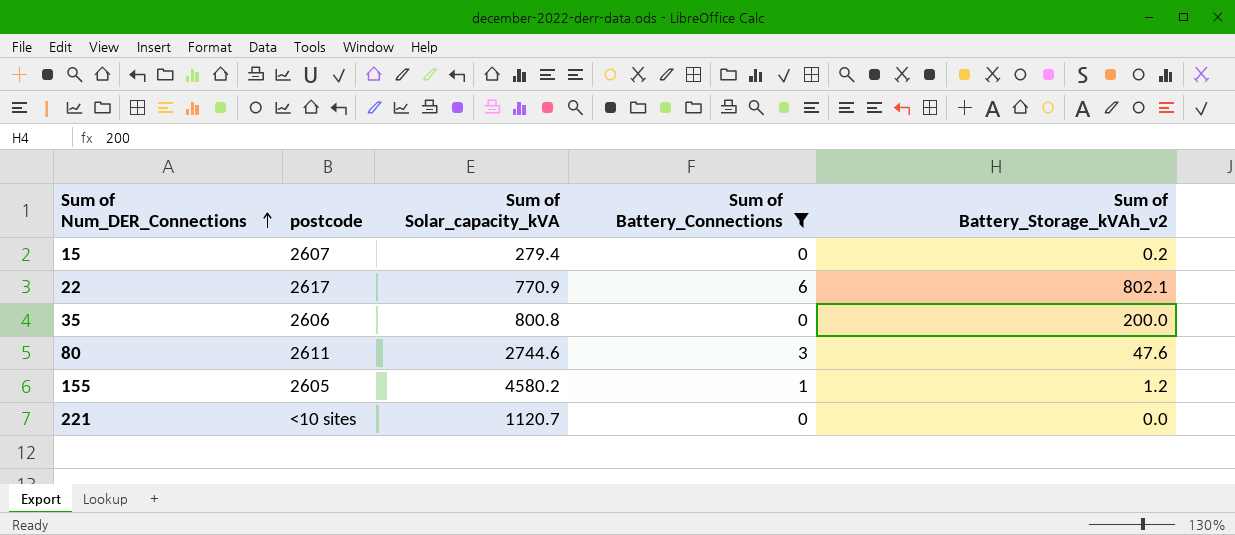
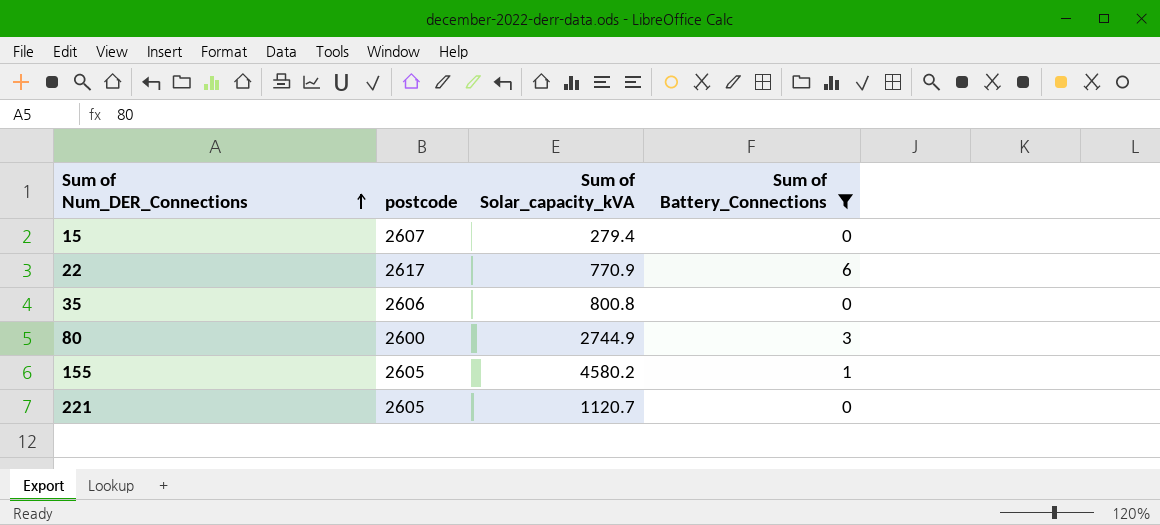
column Sum of Battery_Storage_kVAh_v2 | position: 5 -> none
80 | postcode: 2611 -> 2600
80 | Sum of Solar_capacity_kVA: 2744.6 -> 2744.9
221 | postcode: <10 sites -> 2605

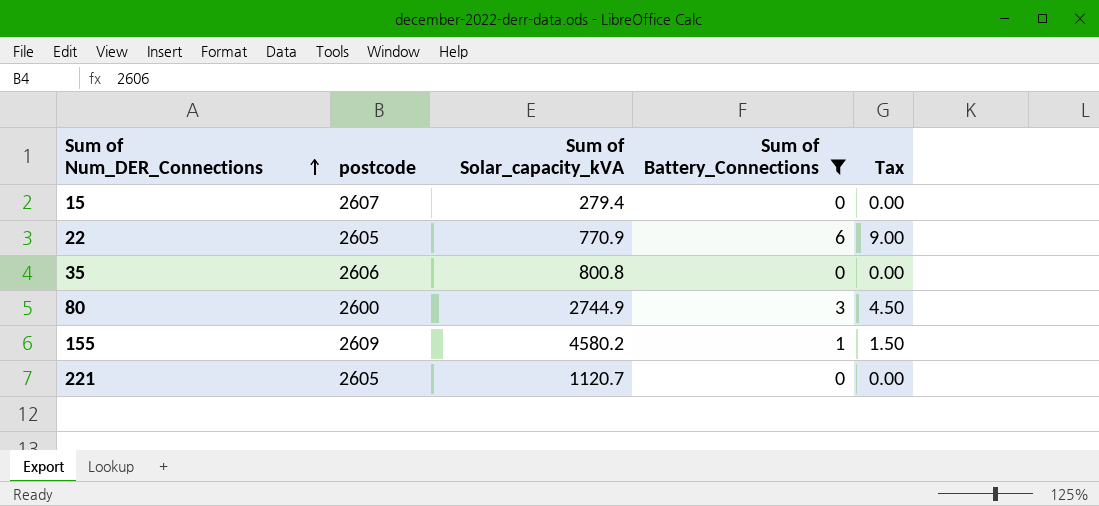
column Tax | formula: none -> [Sum of Battery_Connections] * 1.5
22 | postcode: 2617 -> 2605
155 | postcode: 2605 -> 2609

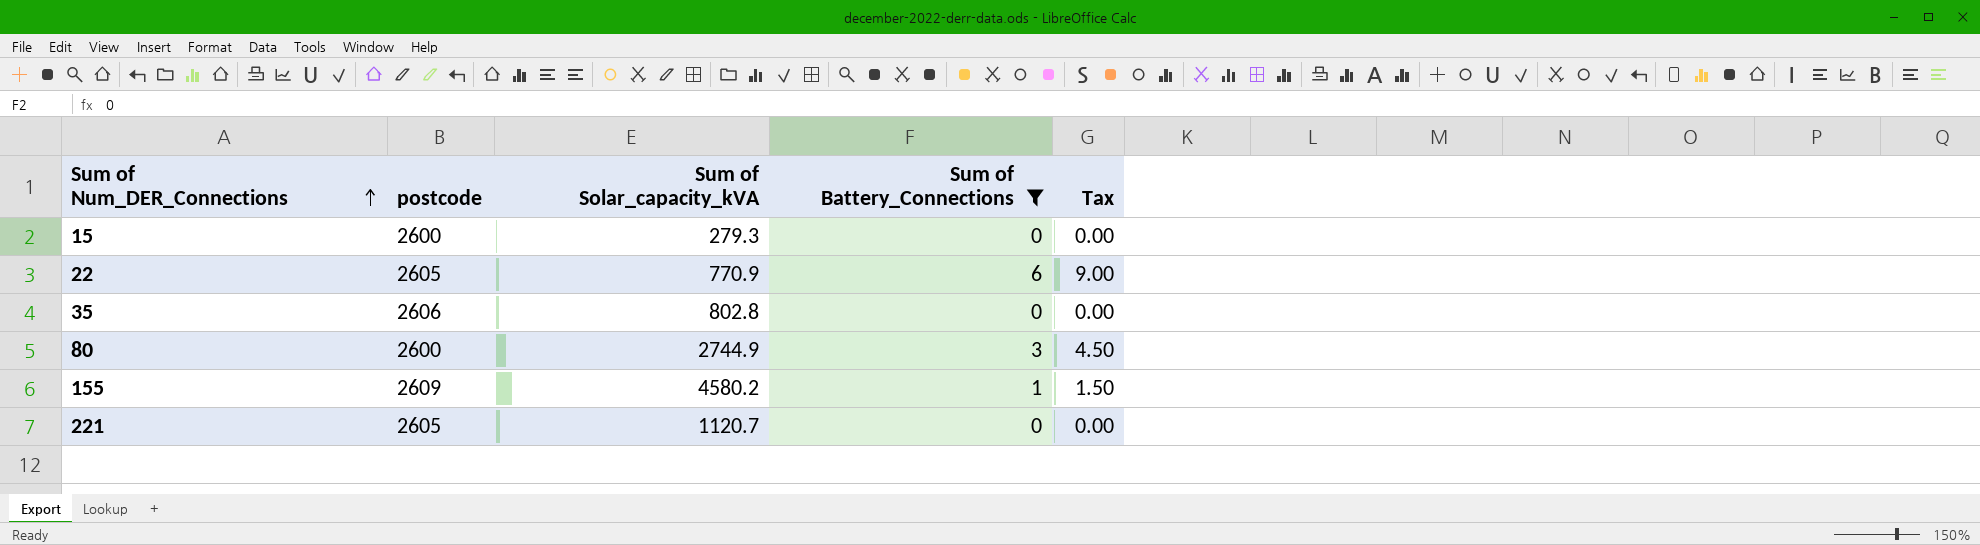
15 | postcode: 2607 -> 2600
15 | Sum of Solar_capacity_kVA: 279.4 -> 279.3
35 | Sum of Solar_capacity_kVA: 800.8 -> 802.8

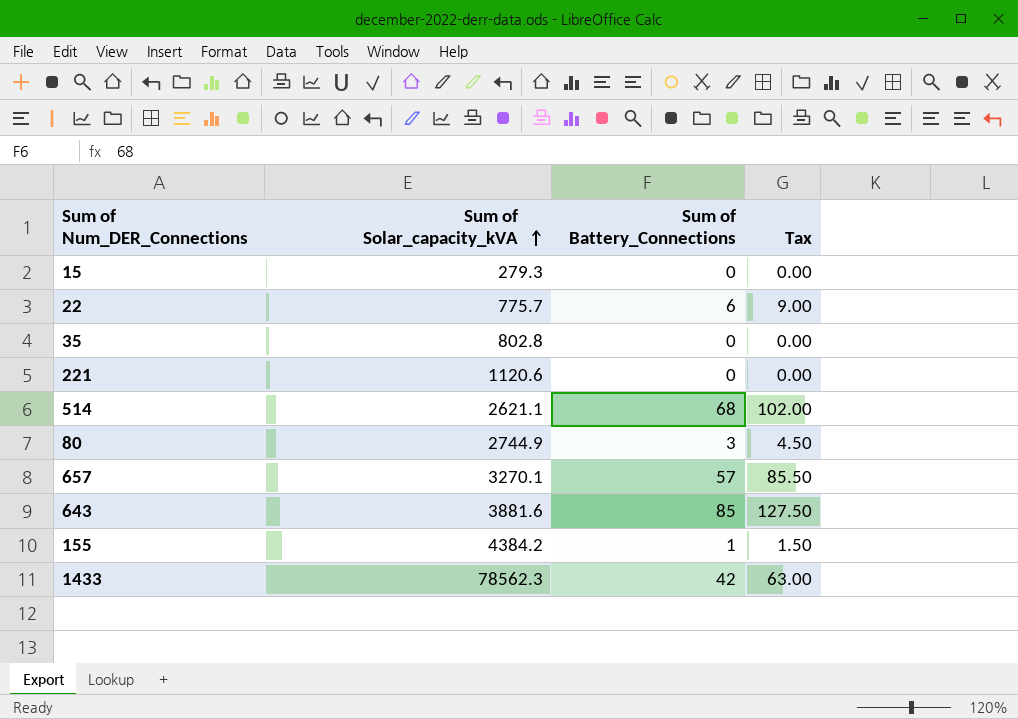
filter: Sum of Battery_Connections <= 6 -> none
row order: Sum of Num_DER_Connections ascending -> Sum of Solar_capacity_kVA ascending
column postcode | position: 2 -> none
22 | Sum of Solar_capacity_kVA: 770.9 -> 775.7
221 | Sum of Solar_capacity_kVA: 1120.7 -> 1120.6
155 | Sum of Solar_capacity_kVA: 4580.2 -> 4384.2

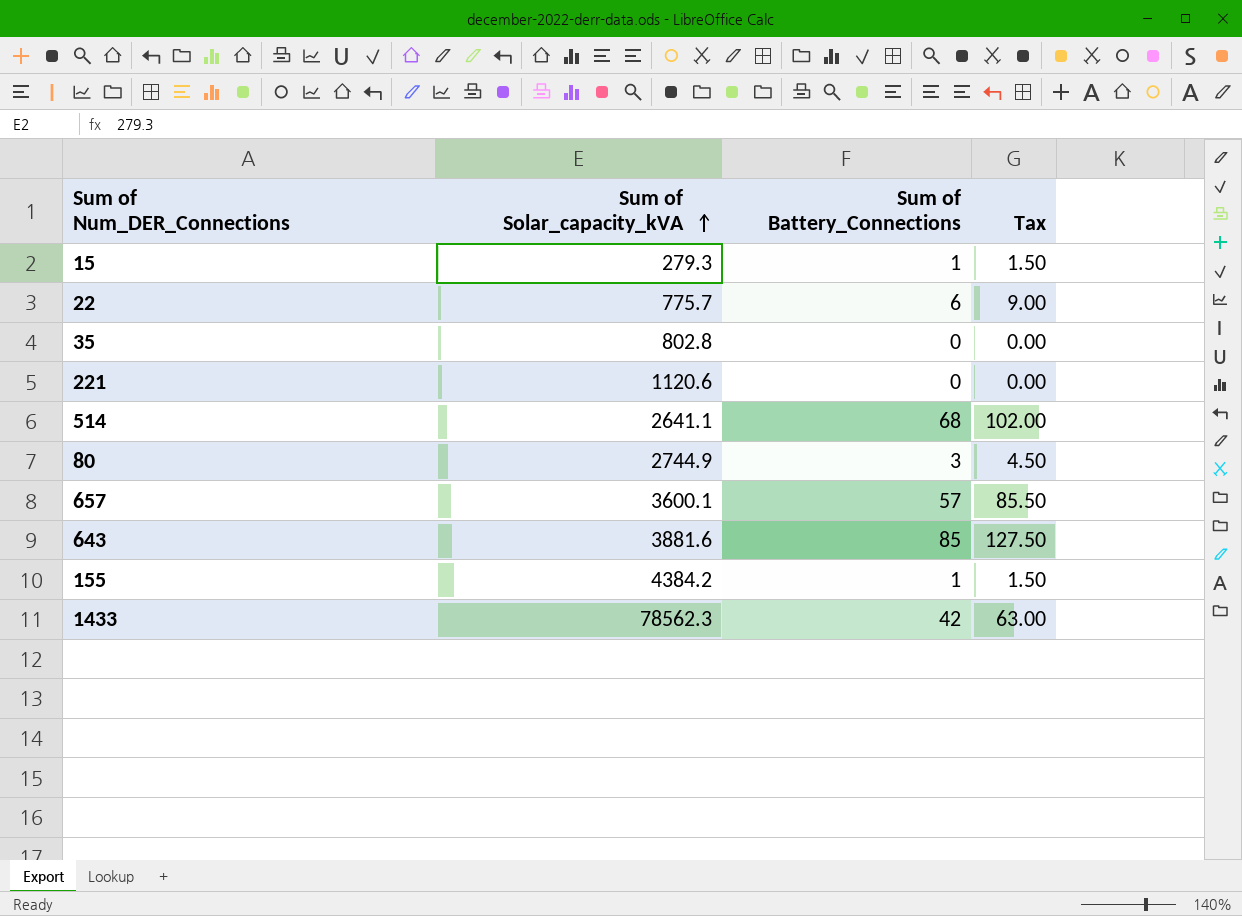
15 | Sum of Battery_Connections: 0 -> 1
15 | Tax: 0.00 -> 1.50
514 | Sum of Solar_capacity_kVA: 2621.1 -> 2641.1
657 | Sum of Solar_capacity_kVA: 3270.1 -> 3600.1

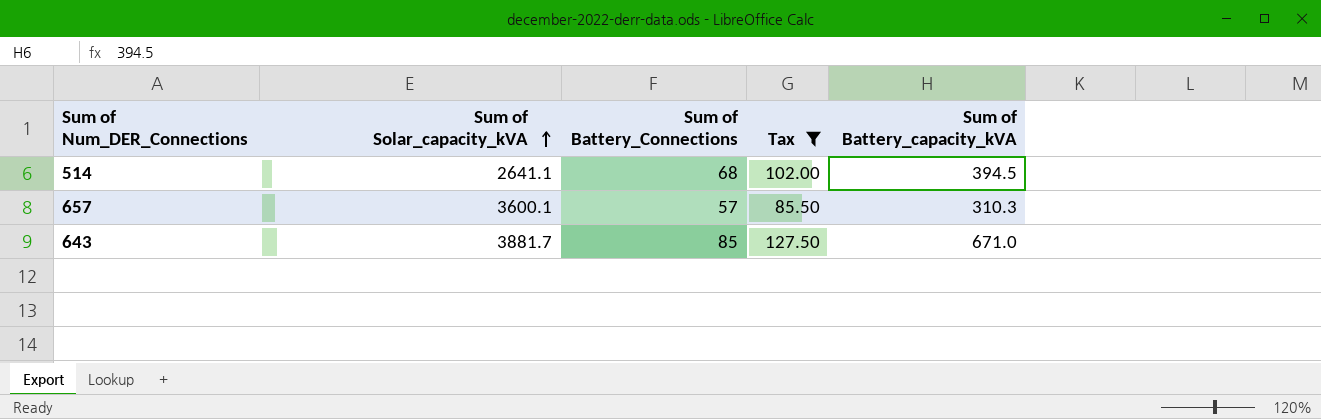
filter: none -> Tax >= 85.50
column Sum of Battery_capacity_kVA | position: none -> 5
643 | Sum of Solar_capacity_kVA: 3881.6 -> 3881.7

